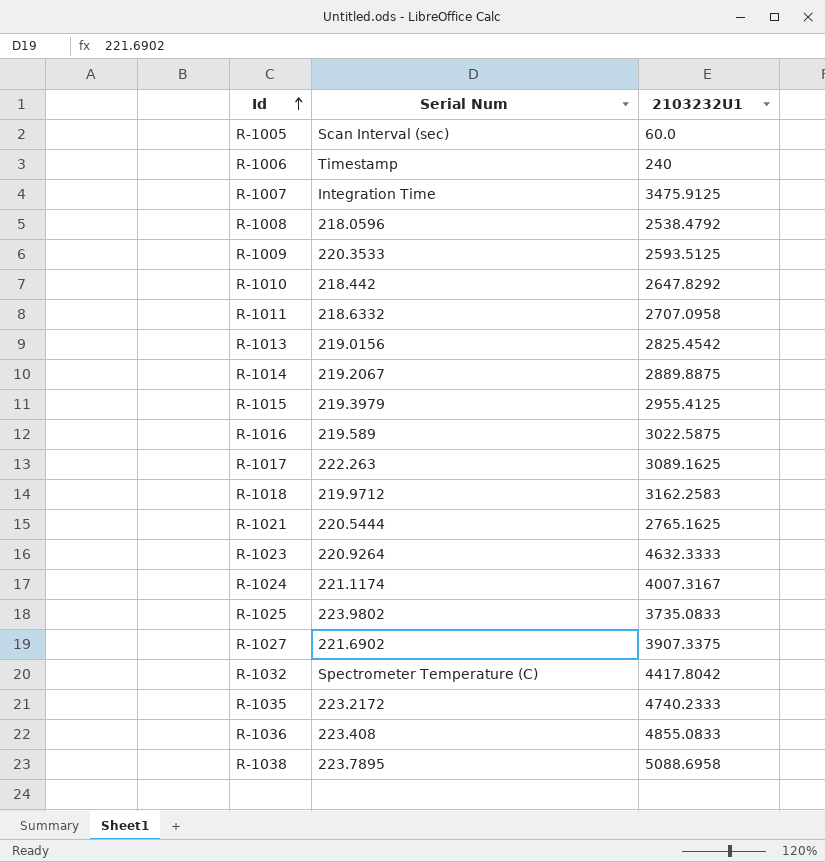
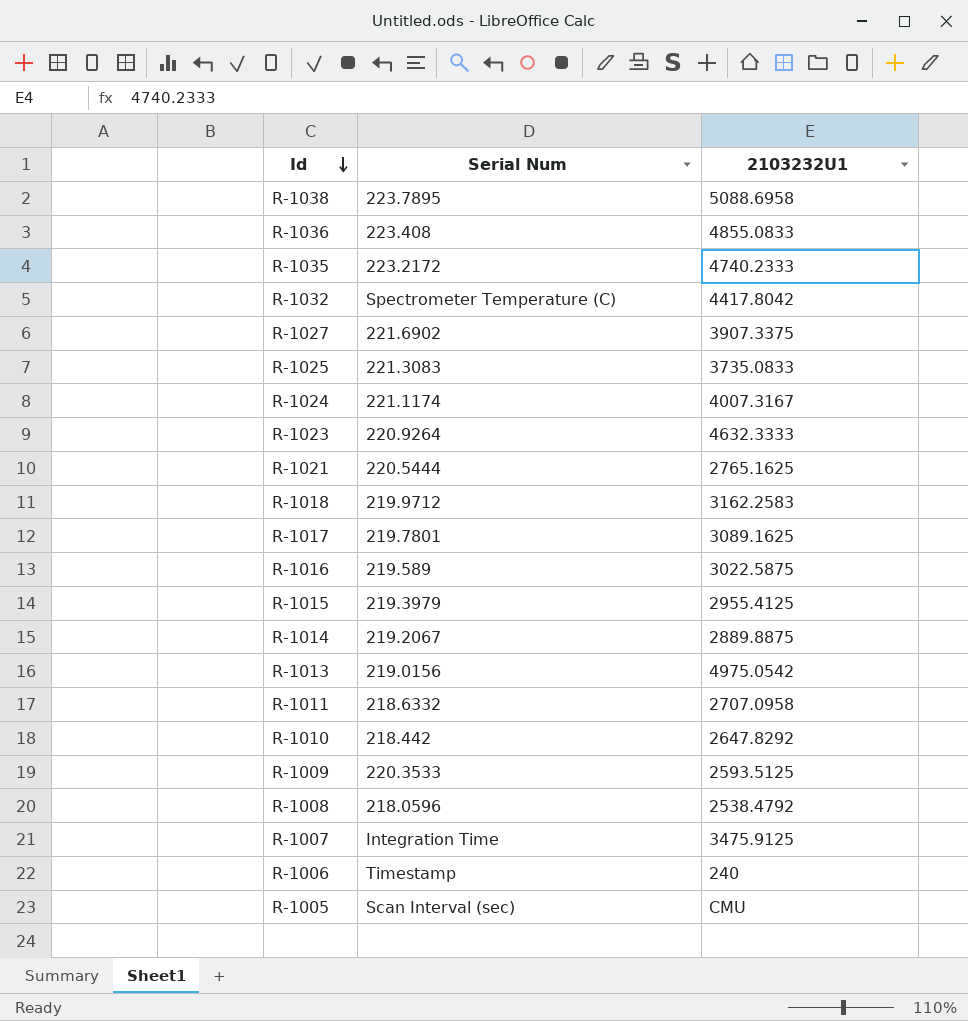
row order: Id ascending -> Id descending
R-1025 | Serial Num: 223.9802 -> 221.3083
R-1017 | Serial Num: 222.263 -> 219.7801
R-1013 | 2103232U1: 2825.4542 -> 4975.0542
R-1005 | 2103232U1: 60.0 -> CMU

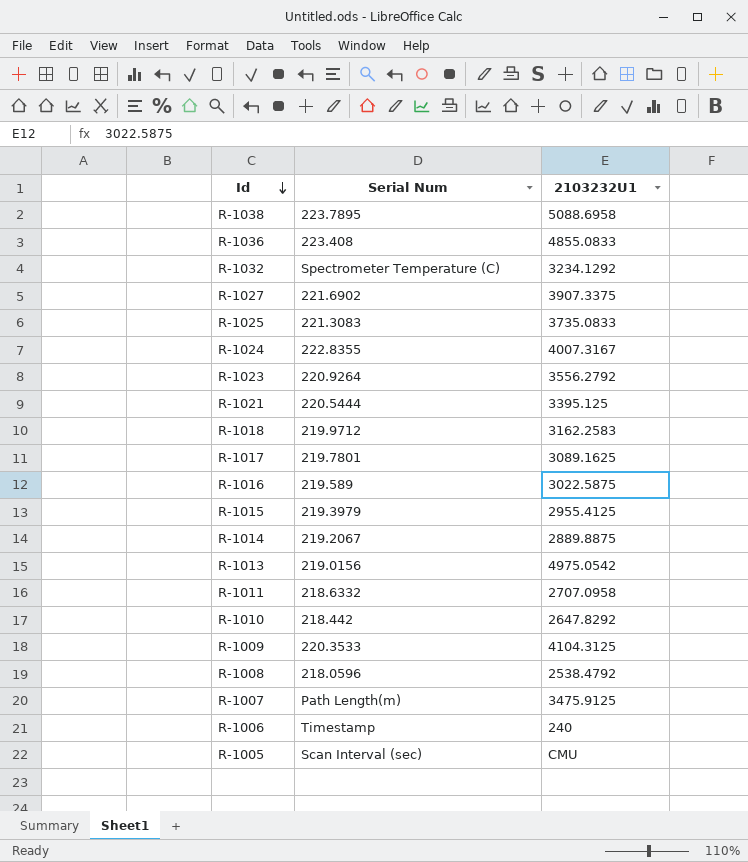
row R-1035: 223.2172 | 4740.2333 -> none
R-1032 | 2103232U1: 4417.8042 -> 3234.1292
R-1024 | Serial Num: 221.1174 -> 222.8355
R-1023 | 2103232U1: 4632.3333 -> 3556.2792
R-1021 | 2103232U1: 2765.1625 -> 3395.125
R-1009 | 2103232U1: 2593.5125 -> 4104.3125
R-1007 | Serial Num: Integration Time -> Path Length(m)

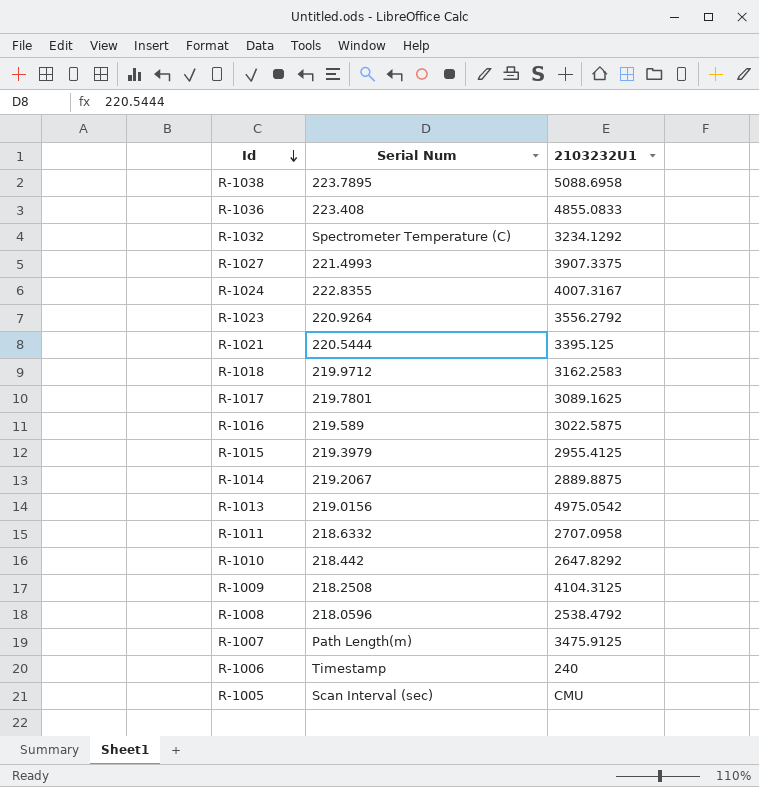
row R-1025: 221.3083 | 3735.0833 -> none
R-1027 | Serial Num: 221.6902 -> 221.4993
R-1009 | Serial Num: 220.3533 -> 218.2508

